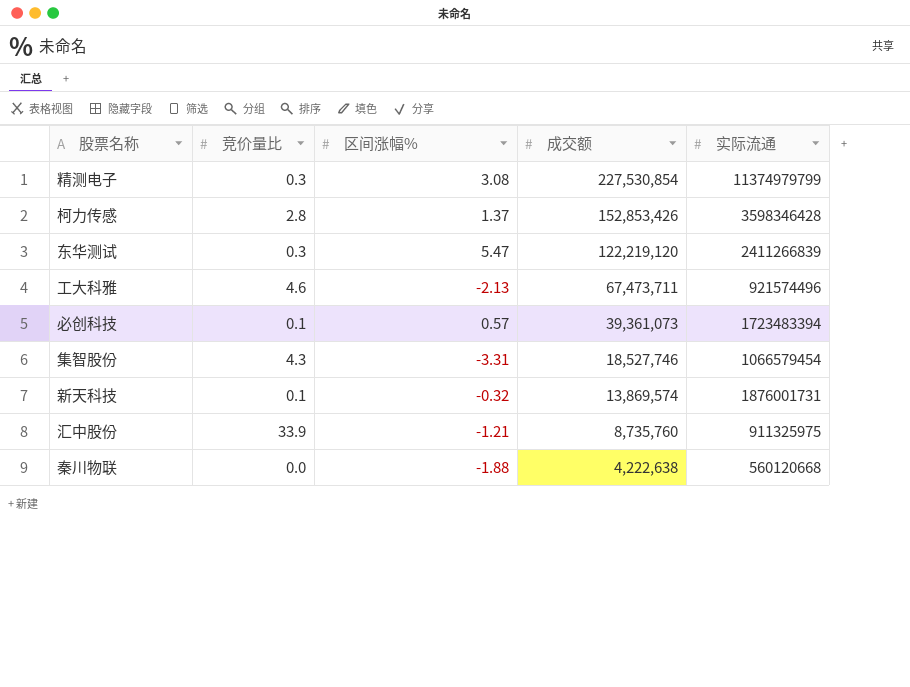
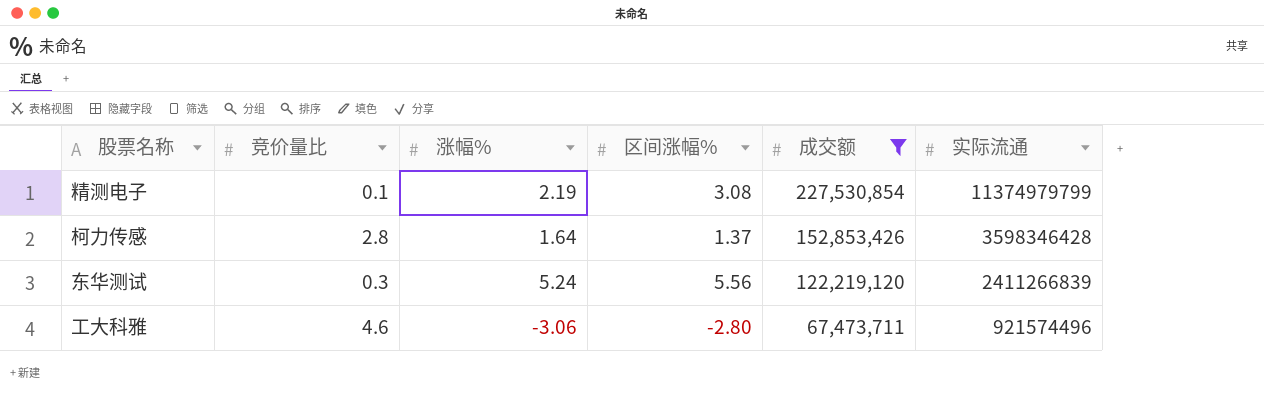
filter: none -> 成交额 >= 67,473,711
column 涨幅% | position: none -> 3
精测电子 | 竞价量比: 0.3 -> 0.1
东华测试 | 区间涨幅%: 5.47 -> 5.56
工大科雅 | 区间涨幅%: -2.13 -> -2.80

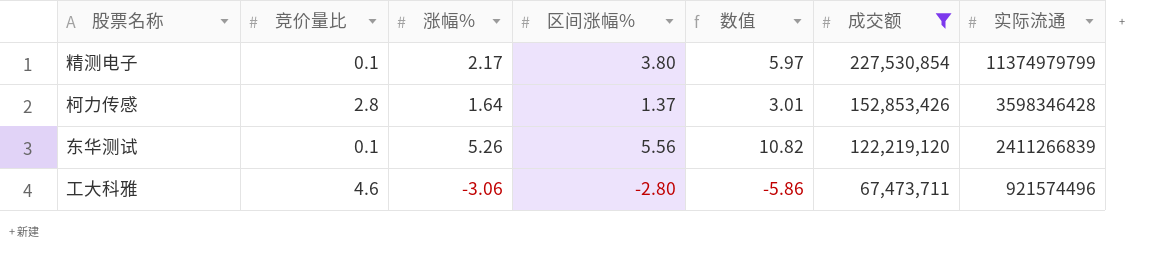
column 数值 | formula: none -> [涨幅%] + [区间涨幅%]
精测电子 | 涨幅%: 2.19 -> 2.17
精测电子 | 区间涨幅%: 3.08 -> 3.80
东华测试 | 竞价量比: 0.3 -> 0.1
东华测试 | 涨幅%: 5.24 -> 5.26

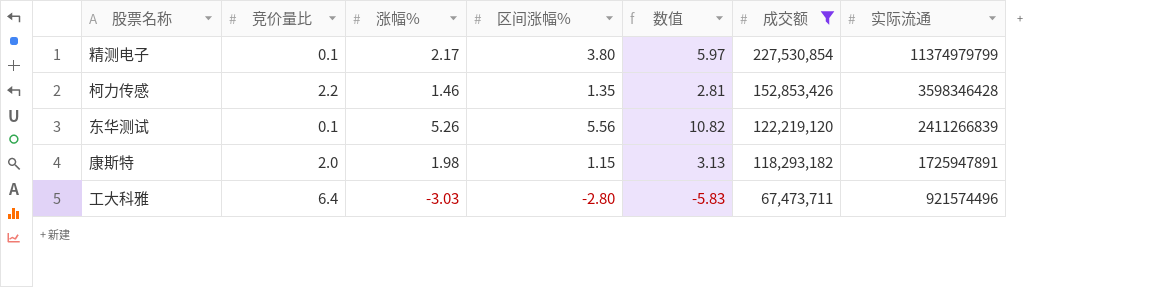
柯力传感 | 竞价量比: 2.8 -> 2.2
柯力传感 | 涨幅%: 1.64 -> 1.46
柯力传感 | 区间涨幅%: 1.37 -> 1.35
柯力传感 | 数值: 3.01 -> 2.81
row 康斯特: none -> 2.0 | 1.98 | 1.15 | 3.13 | 118,293,182 | 1725947891
工大科雅 | 竞价量比: 4.6 -> 6.4
工大科雅 | 涨幅%: -3.06 -> -3.03
工大科雅 | 数值: -5.86 -> -5.83

